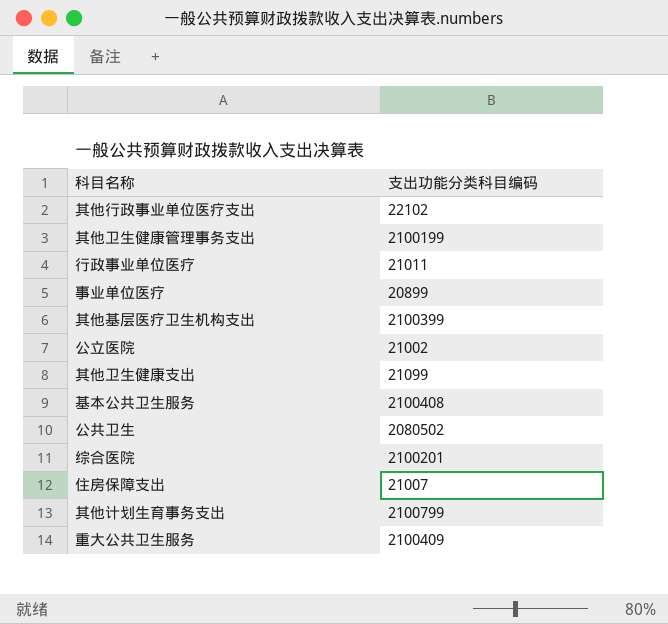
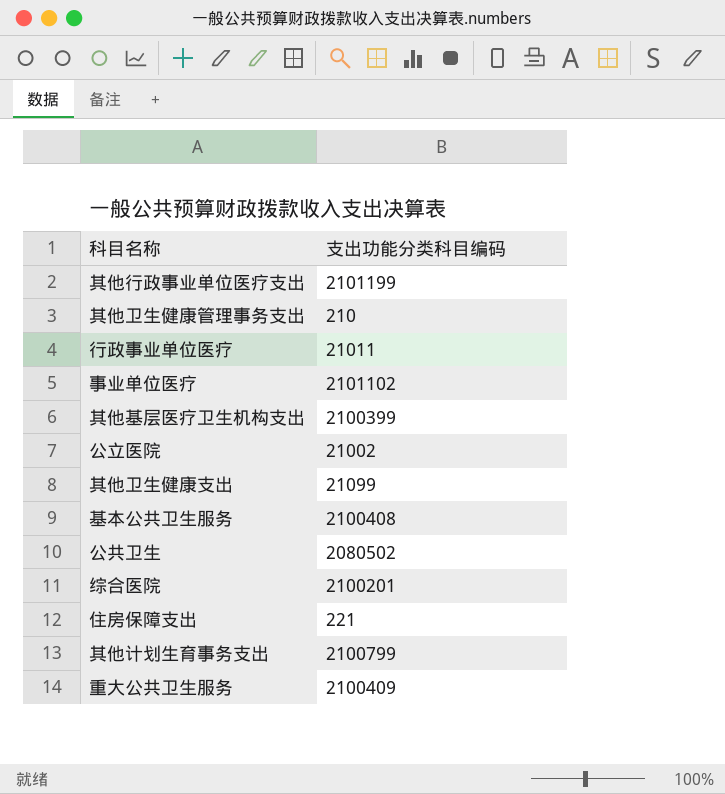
其他行政事业单位医疗支出 | 支出功能分类科目编码: 22102 -> 2101199
其他卫生健康管理事务支出 | 支出功能分类科目编码: 2100199 -> 210
事业单位医疗 | 支出功能分类科目编码: 20899 -> 2101102
住房保障支出 | 支出功能分类科目编码: 21007 -> 221

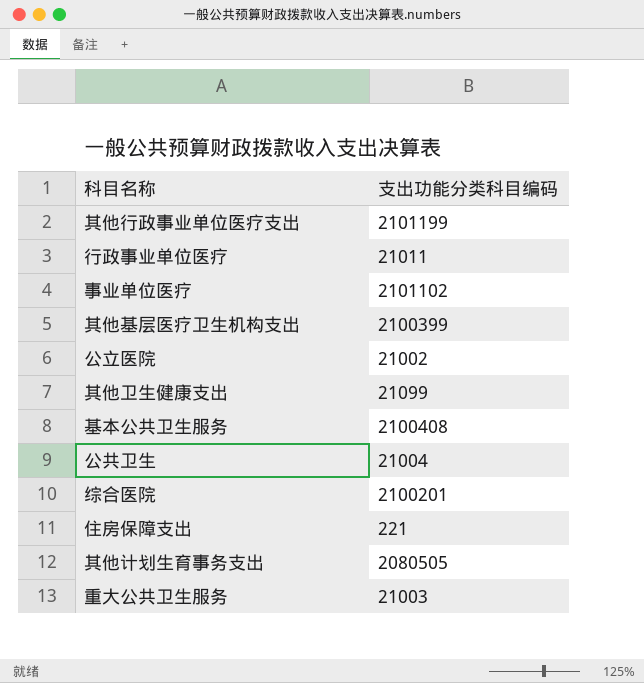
row 其他卫生健康管理事务支出: 210 -> none
公共卫生 | 支出功能分类科目编码: 2080502 -> 21004
其他计划生育事务支出 | 支出功能分类科目编码: 2100799 -> 2080505
重大公共卫生服务 | 支出功能分类科目编码: 2100409 -> 21003

